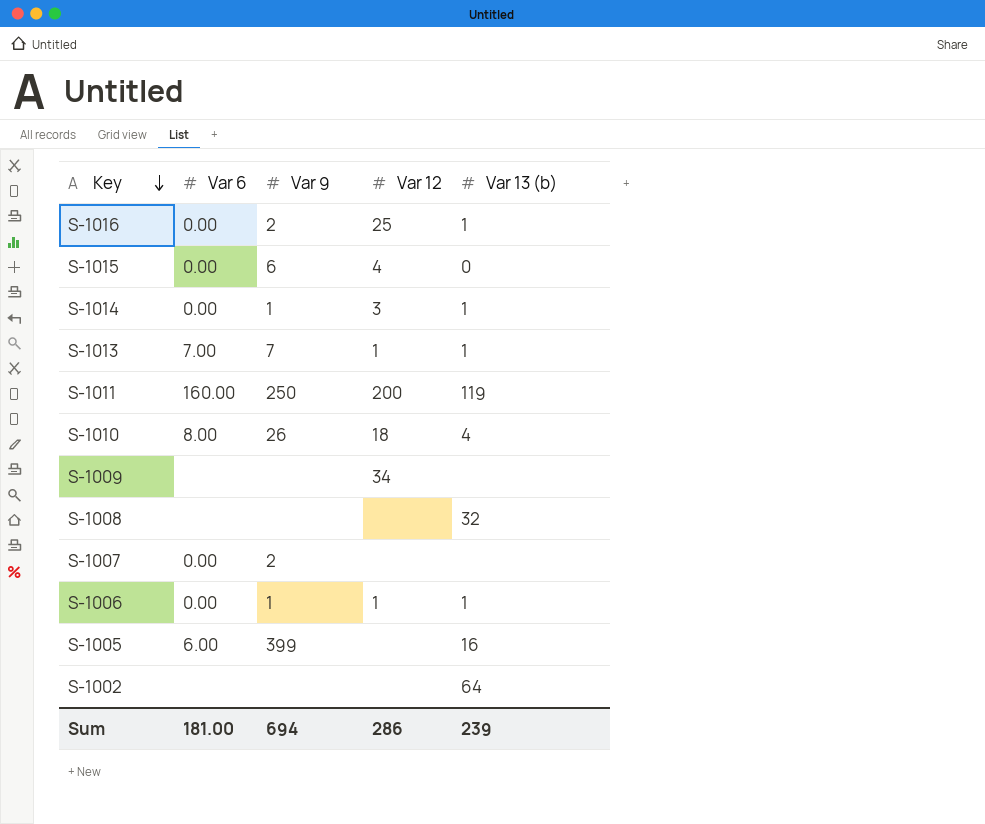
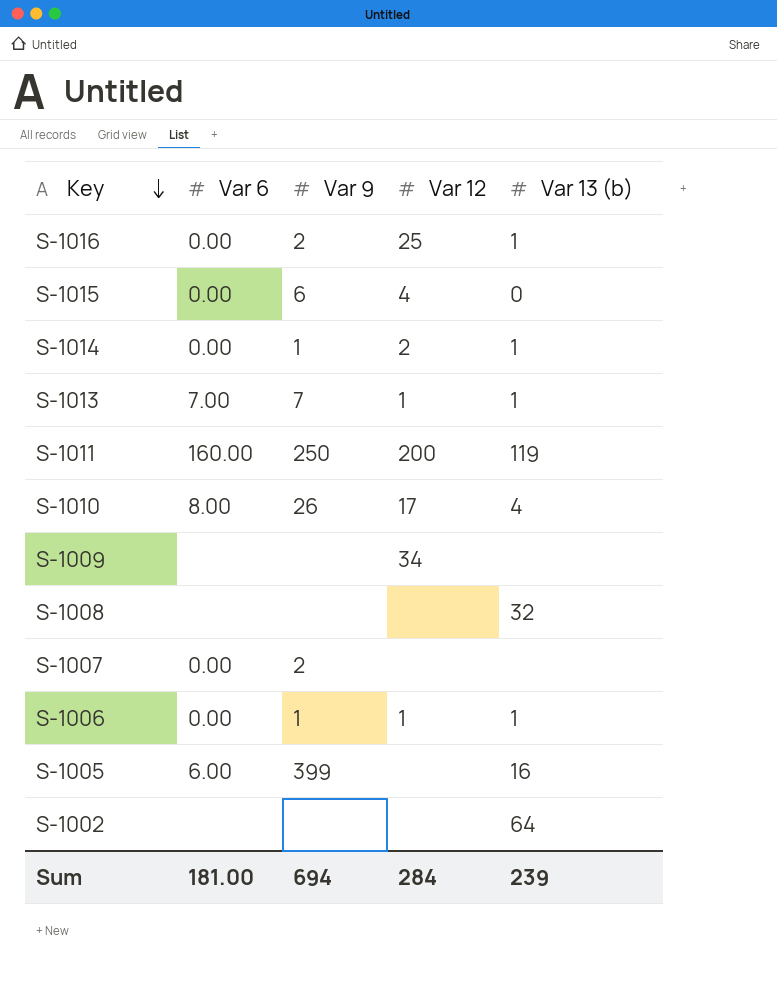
S-1014 | Var 12: 3 -> 2
S-1010 | Var 12: 18 -> 17
Sum | Var 12: 286 -> 284

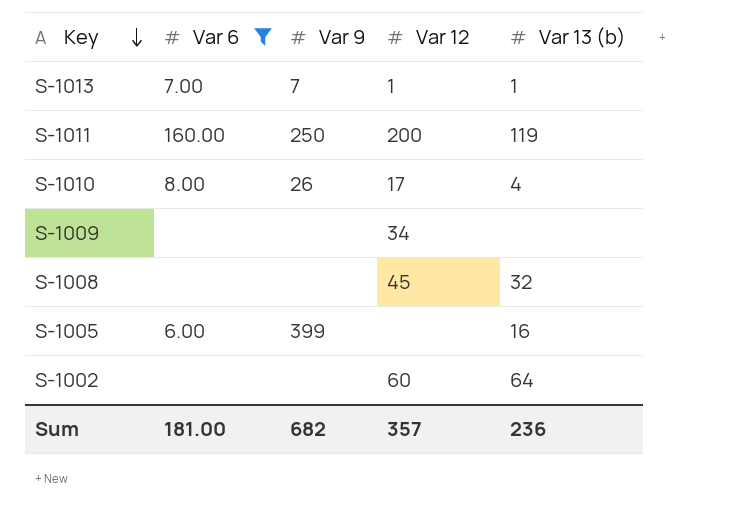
filter: none -> Var 6 != 0.00
S-1008 | Var 12: none -> 45
S-1002 | Var 12: none -> 60
Sum | Var 9: 694 -> 682
Sum | Var 12: 284 -> 357
Sum | Var 13 (b): 239 -> 236

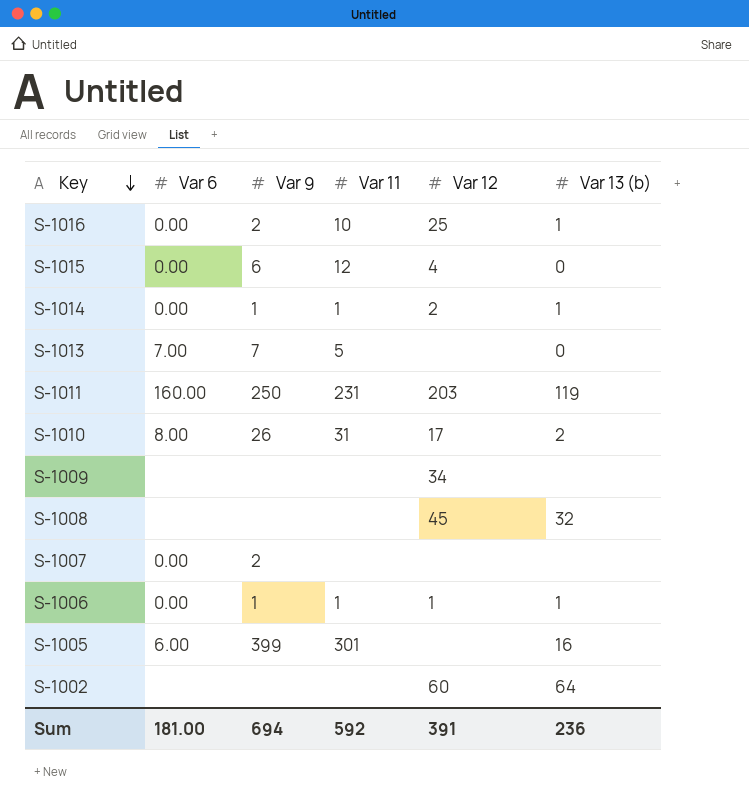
filter: Var 6 != 0.00 -> none
column Var 11 | position: none -> 4
S-1013 | Var 12: 1 -> none
S-1013 | Var 13 (b): 1 -> 0
S-1011 | Var 12: 200 -> 203
S-1010 | Var 13 (b): 4 -> 2
Sum | Var 9: 682 -> 694
Sum | Var 12: 357 -> 391

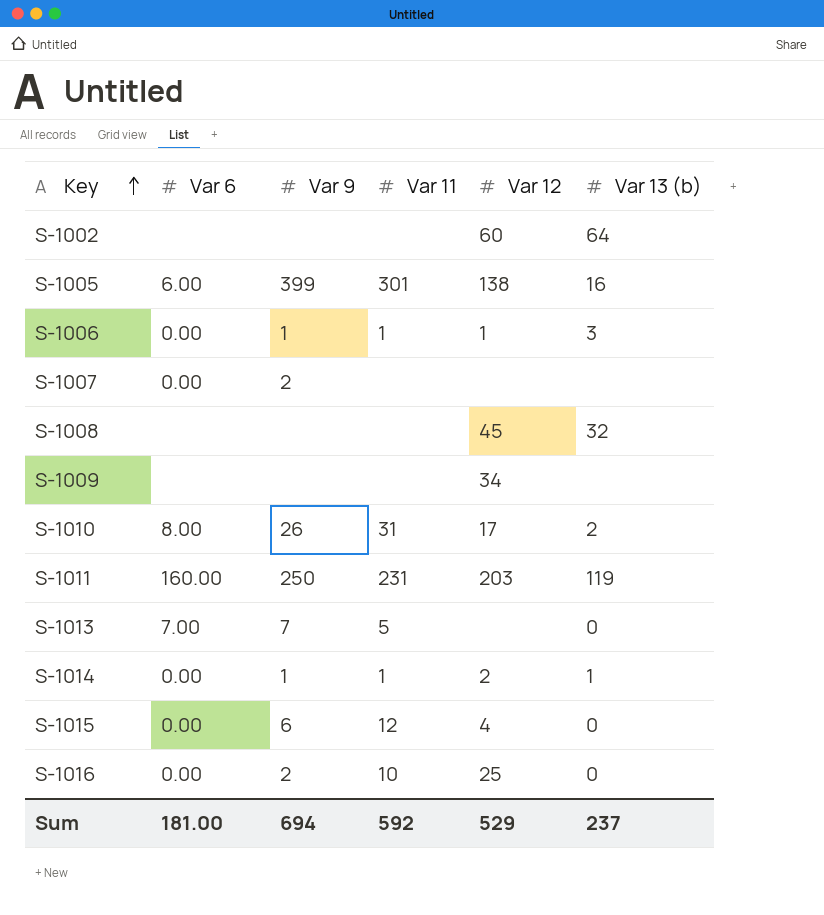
row order: Key descending -> Key ascending
S-1005 | Var 12: none -> 138
S-1006 | Var 13 (b): 1 -> 3
S-1016 | Var 13 (b): 1 -> 0
Sum | Var 12: 391 -> 529
Sum | Var 13 (b): 236 -> 237

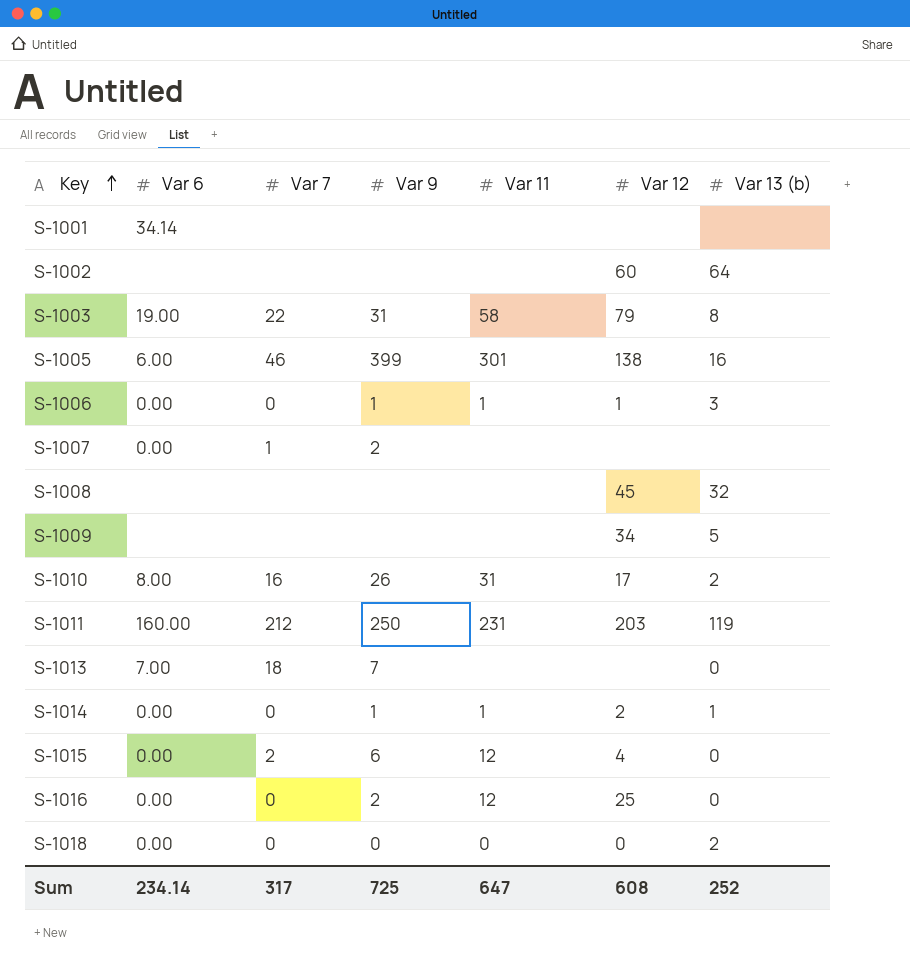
column Var 7 | position: none -> 3
row S-1001: none -> 34.14 | none | none | none | none | none
row S-1003: none -> 19.00 | 22 | 31 | 58 | 79 | 8
S-1009 | Var 13 (b): none -> 5
S-1013 | Var 11: 5 -> none
S-1016 | Var 11: 10 -> 12
row S-1018: none -> 0.00 | 0 | 0 | 0 | 0 | 2
Sum | Var 6: 181.00 -> 234.14
Sum | Var 9: 694 -> 725
Sum | Var 11: 592 -> 647
Sum | Var 12: 529 -> 608
Sum | Var 13 (b): 237 -> 252

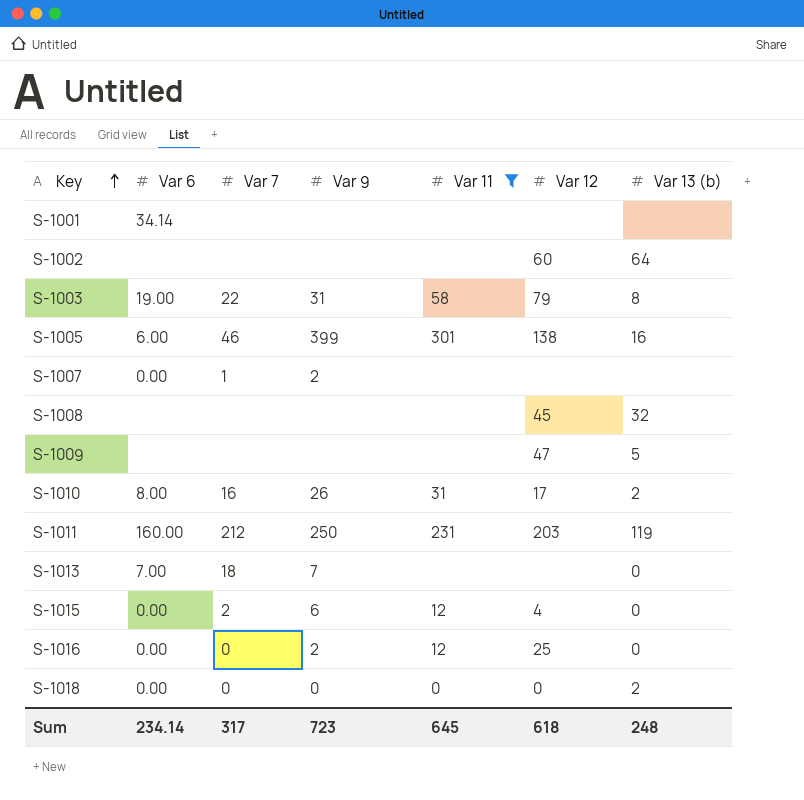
filter: none -> Var 11 != 1
S-1009 | Var 12: 34 -> 47
Sum | Var 9: 725 -> 723
Sum | Var 11: 647 -> 645
Sum | Var 12: 608 -> 618
Sum | Var 13 (b): 252 -> 248

